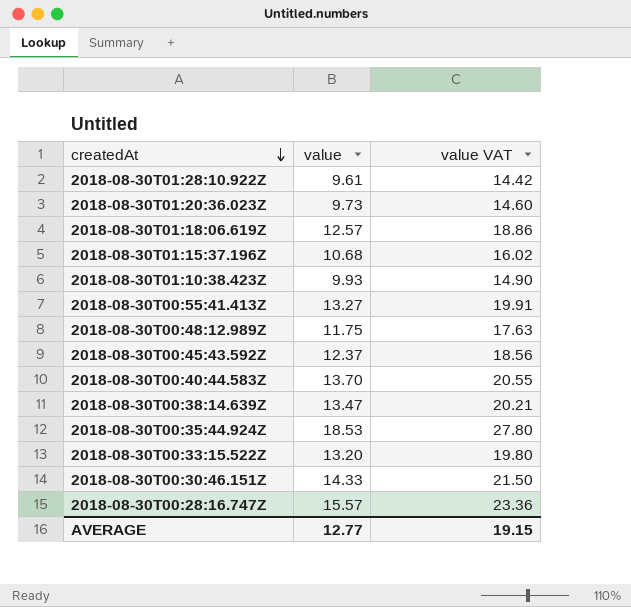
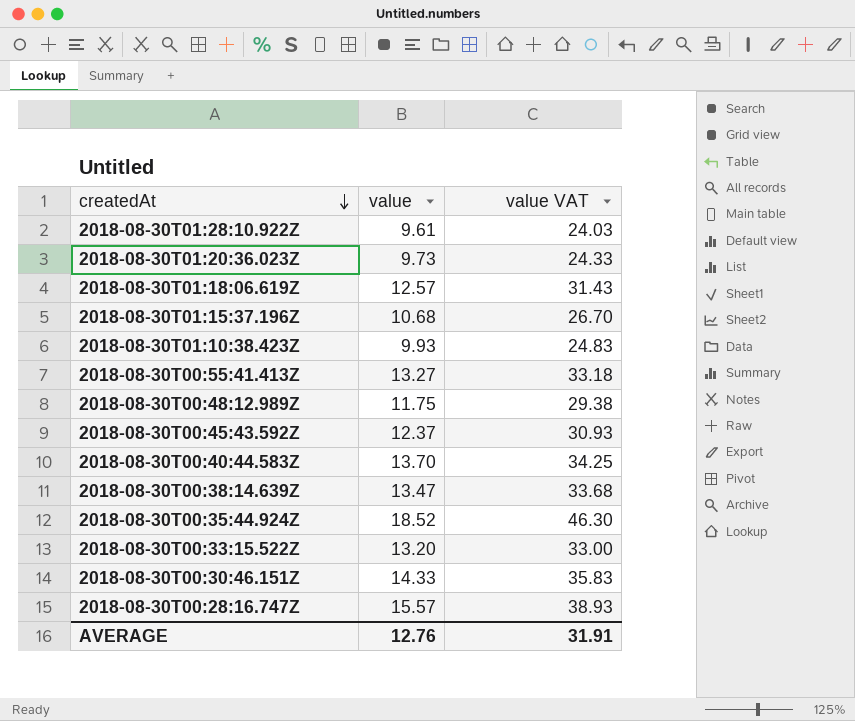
column value VAT | formula: [value] * 1.5 -> [value] * 2.5
2018-08-30T00:35:44.924Z | value: 18.53 -> 18.52
AVERAGE | value: 12.77 -> 12.76
AVERAGE | value VAT: 19.15 -> 31.91

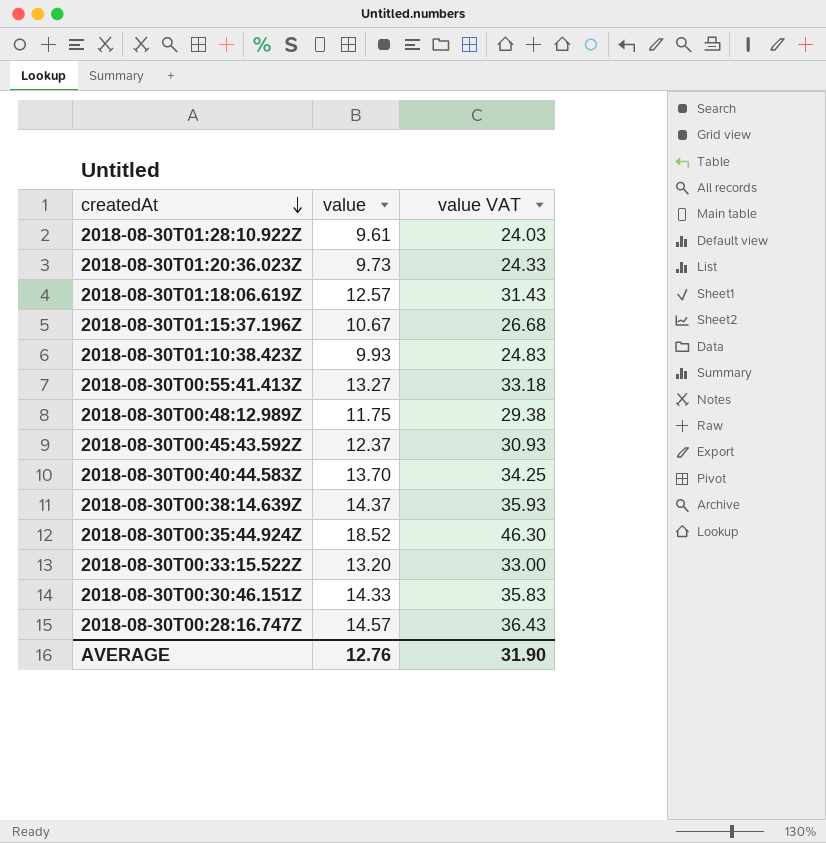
2018-08-30T01:15:37.196Z | value: 10.68 -> 10.67
2018-08-30T01:15:37.196Z | value VAT: 26.70 -> 26.68
2018-08-30T00:38:14.639Z | value: 13.47 -> 14.37
2018-08-30T00:38:14.639Z | value VAT: 33.68 -> 35.93
2018-08-30T00:28:16.747Z | value: 15.57 -> 14.57
2018-08-30T00:28:16.747Z | value VAT: 38.93 -> 36.43
AVERAGE | value VAT: 31.91 -> 31.90

